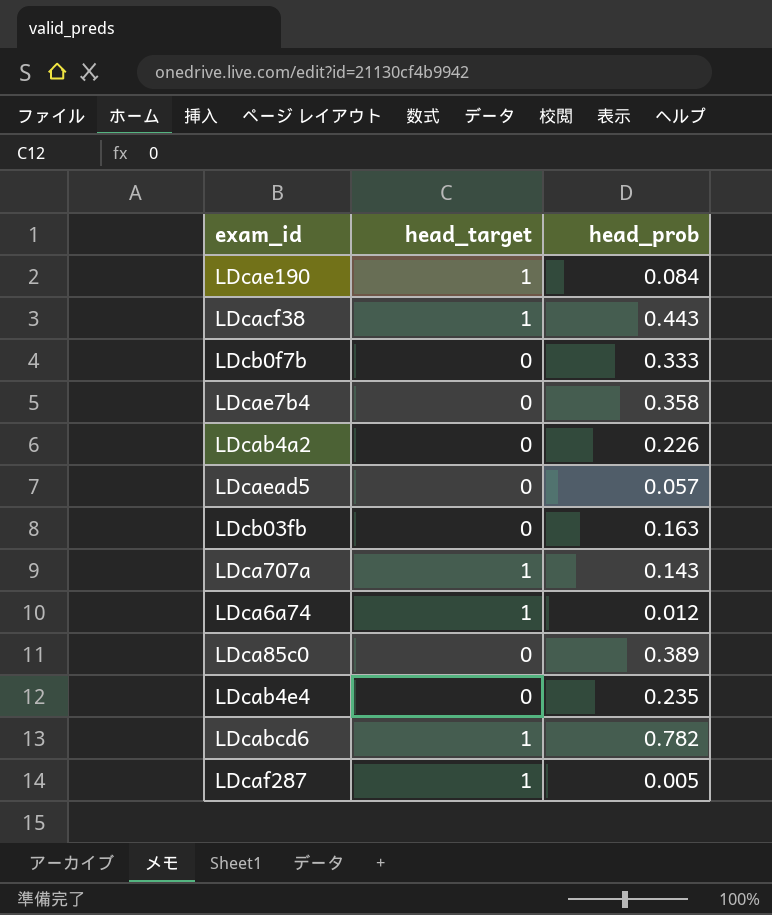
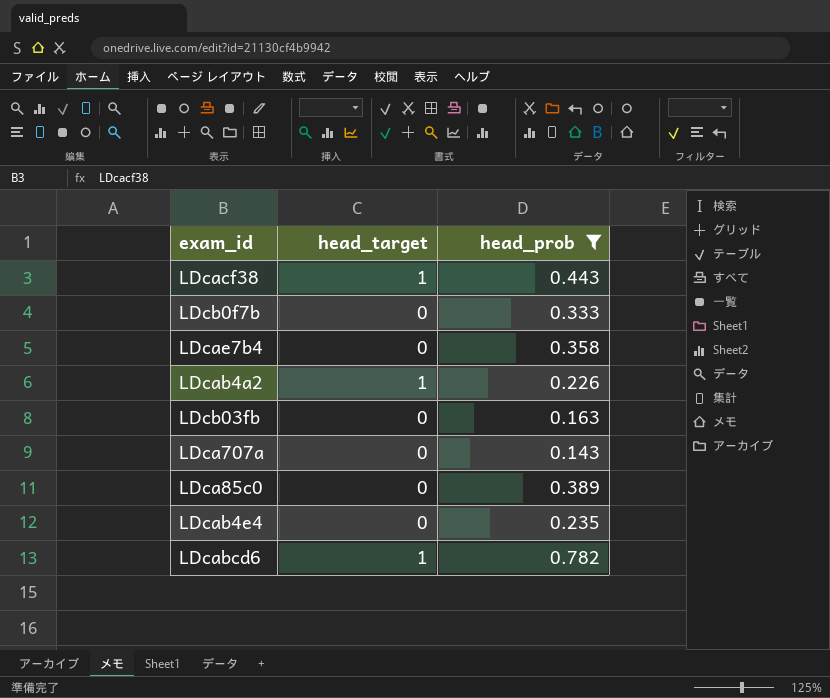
filter: none -> head_prob >= 0.143
LDcab4a2 | head_target: 0 -> 1
LDca707a | head_target: 1 -> 0

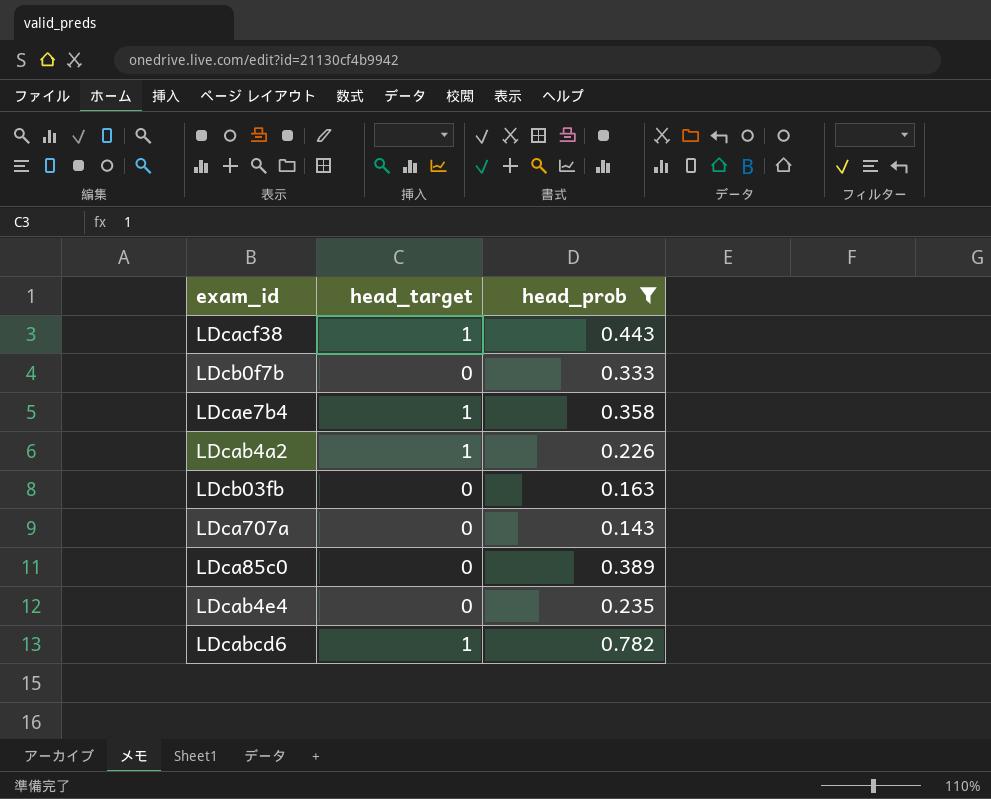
LDcae7b4 | head_target: 0 -> 1

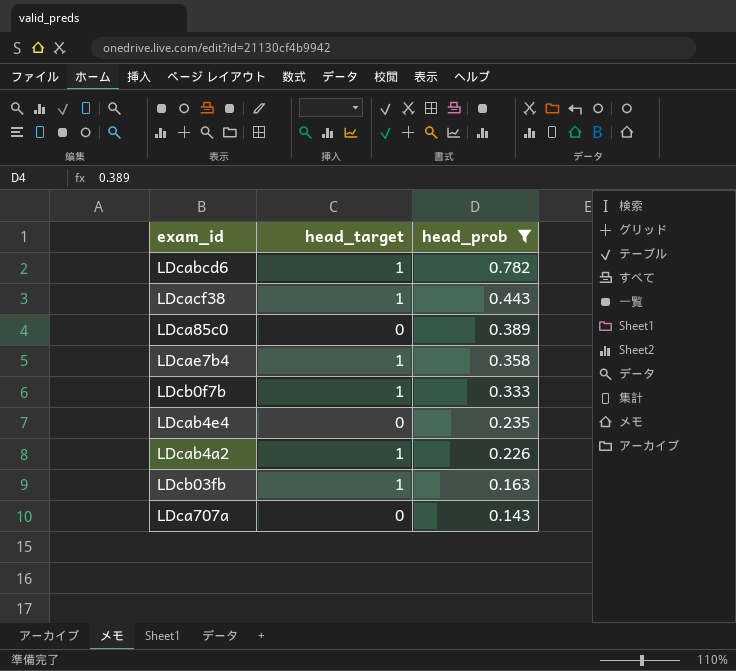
row order: none -> head_prob descending
LDcb0f7b | head_target: 0 -> 1
LDcb03fb | head_target: 0 -> 1

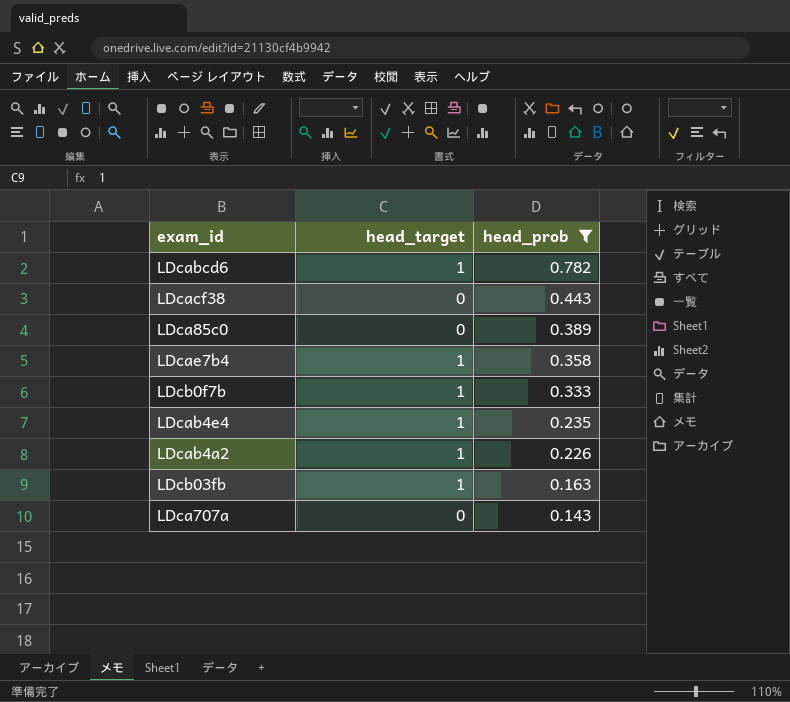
LDcacf38 | head_target: 1 -> 0
LDcab4e4 | head_target: 0 -> 1

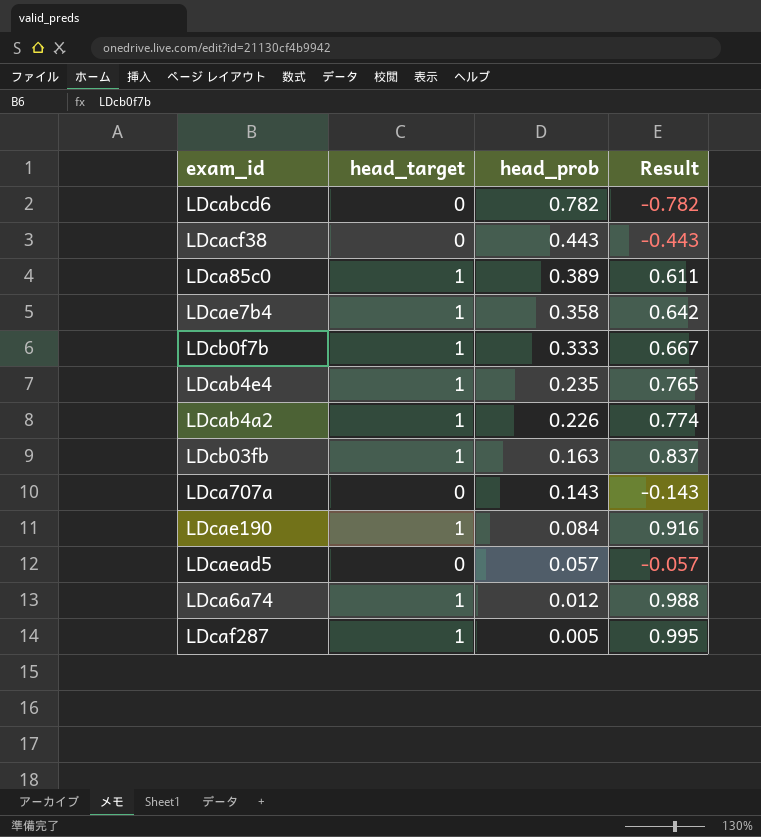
filter: head_prob >= 0.143 -> none
column Result | formula: none -> [head_target] - [head_prob]
LDcabcd6 | head_target: 1 -> 0
LDca85c0 | head_target: 0 -> 1

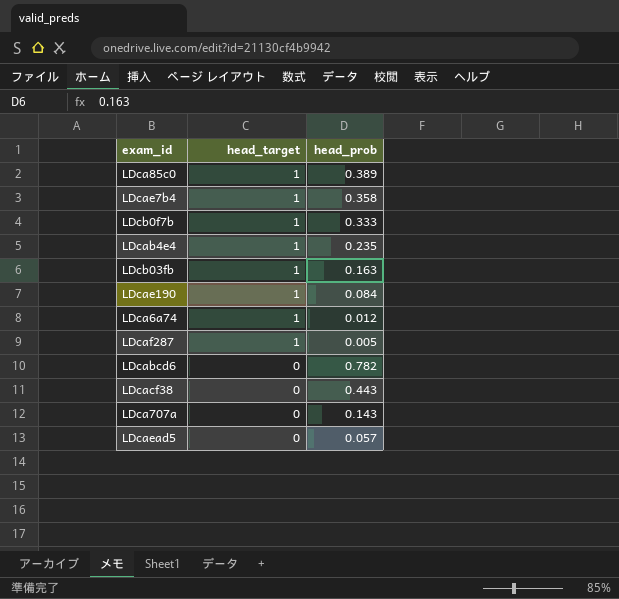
row order: head_prob descending -> head_target descending
column Result | formula: [head_target] - [head_prob] -> none
row LDcab4a2: 1 | 0.226 | 0.774 -> none

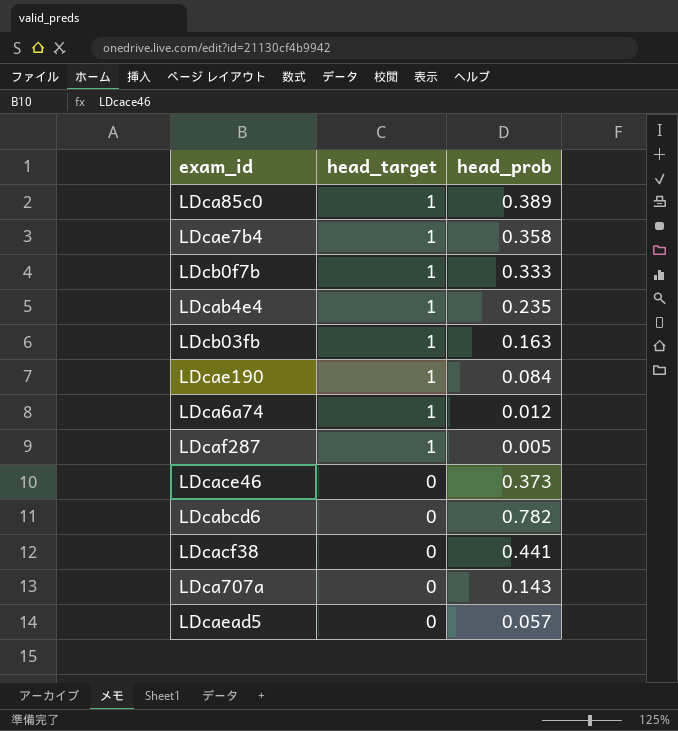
row LDcace46: none -> 0 | 0.373
LDcacf38 | head_prob: 0.443 -> 0.441

